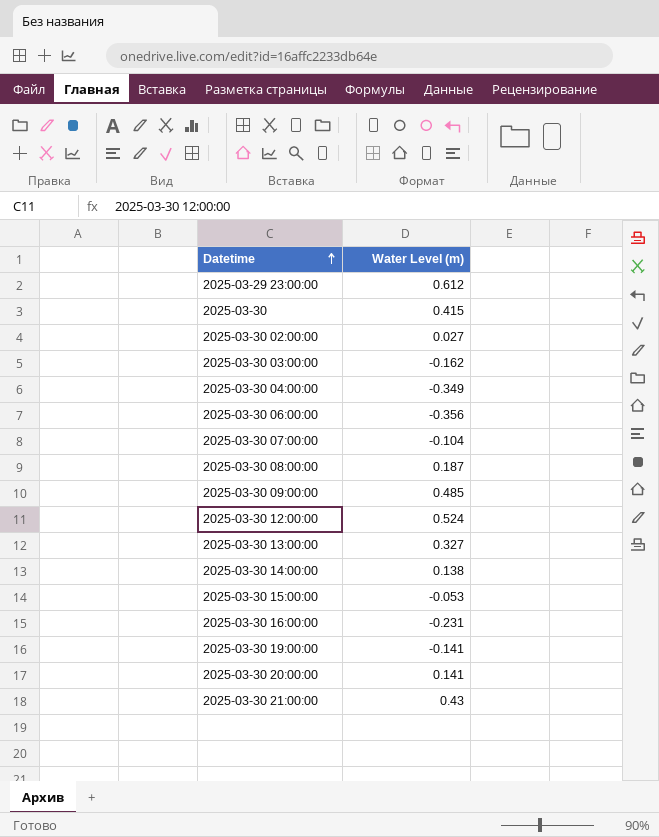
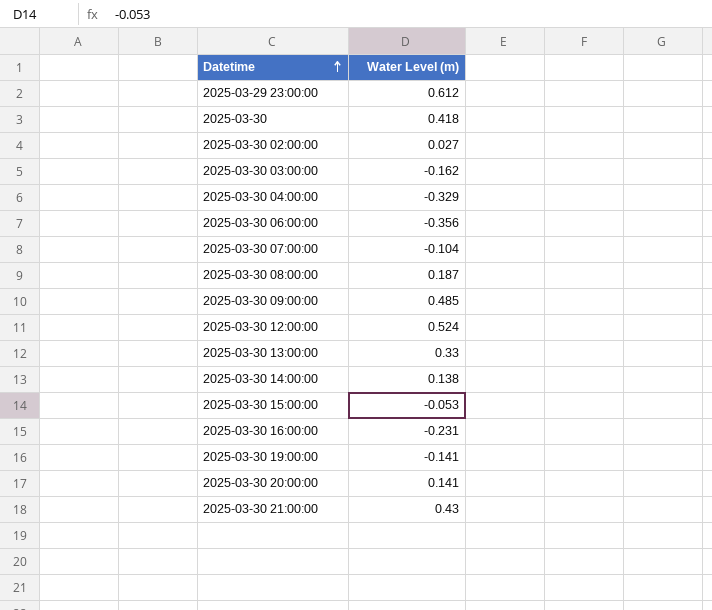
2025-03-30 | Water Level (m): 0.415 -> 0.418
2025-03-30 04:00:00 | Water Level (m): -0.349 -> -0.329
2025-03-30 13:00:00 | Water Level (m): 0.327 -> 0.33

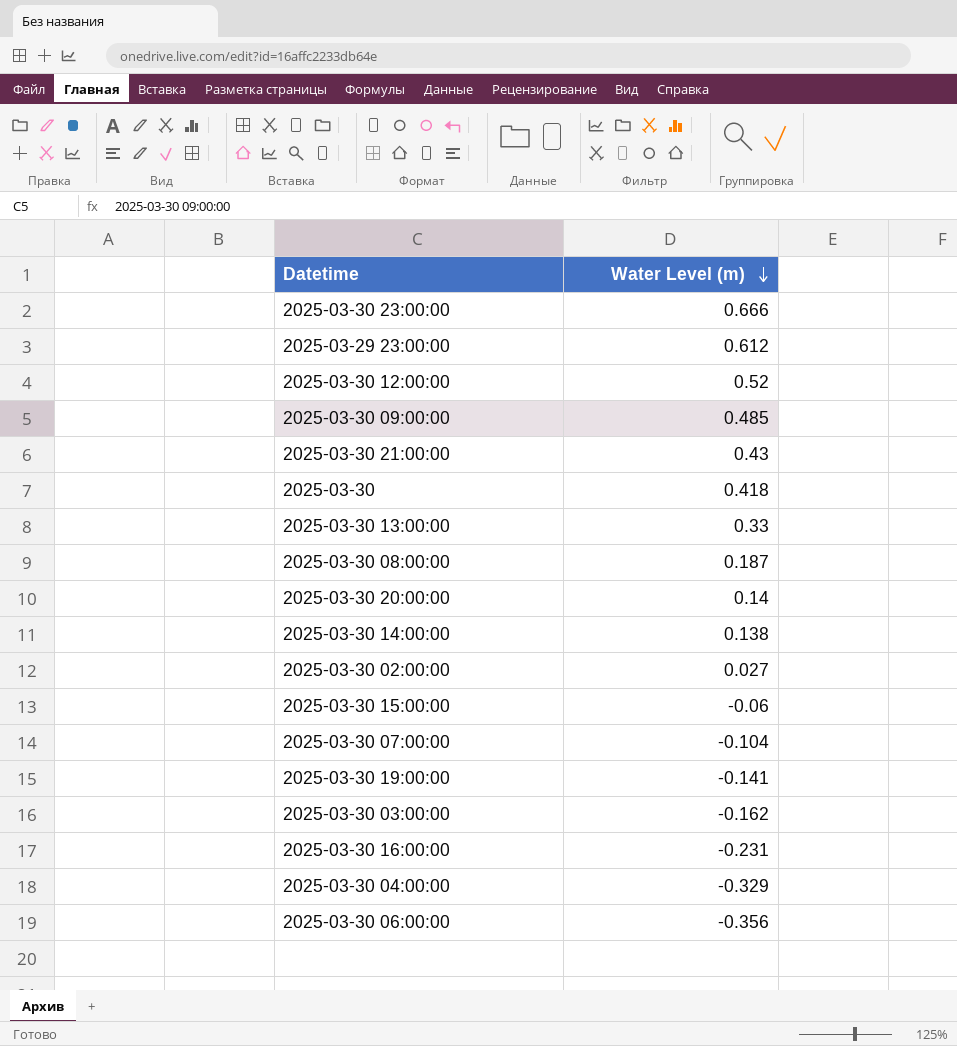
row order: Datetime ascending -> Water Level (m) descending
row 2025-03-30 23:00:00: none -> 0.666
2025-03-30 12:00:00 | Water Level (m): 0.524 -> 0.52
2025-03-30 20:00:00 | Water Level (m): 0.141 -> 0.14
2025-03-30 15:00:00 | Water Level (m): -0.053 -> -0.06

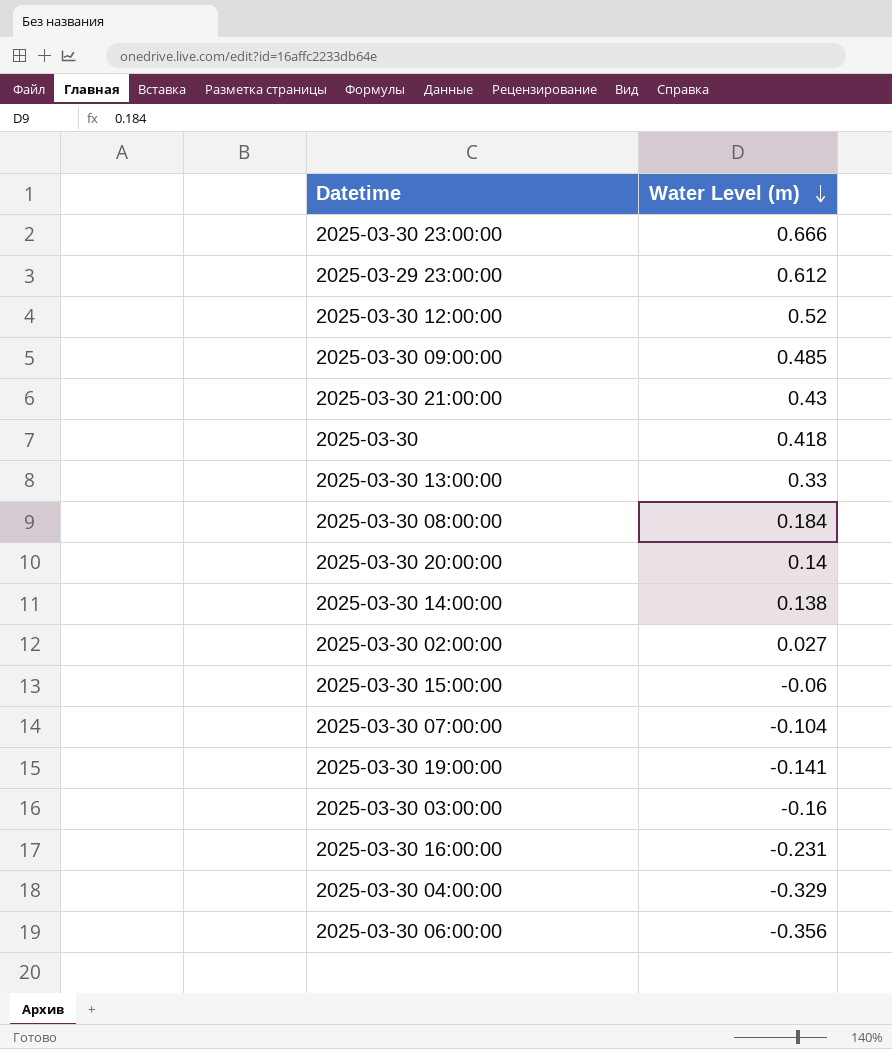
2025-03-30 08:00:00 | Water Level (m): 0.187 -> 0.184
2025-03-30 03:00:00 | Water Level (m): -0.162 -> -0.16

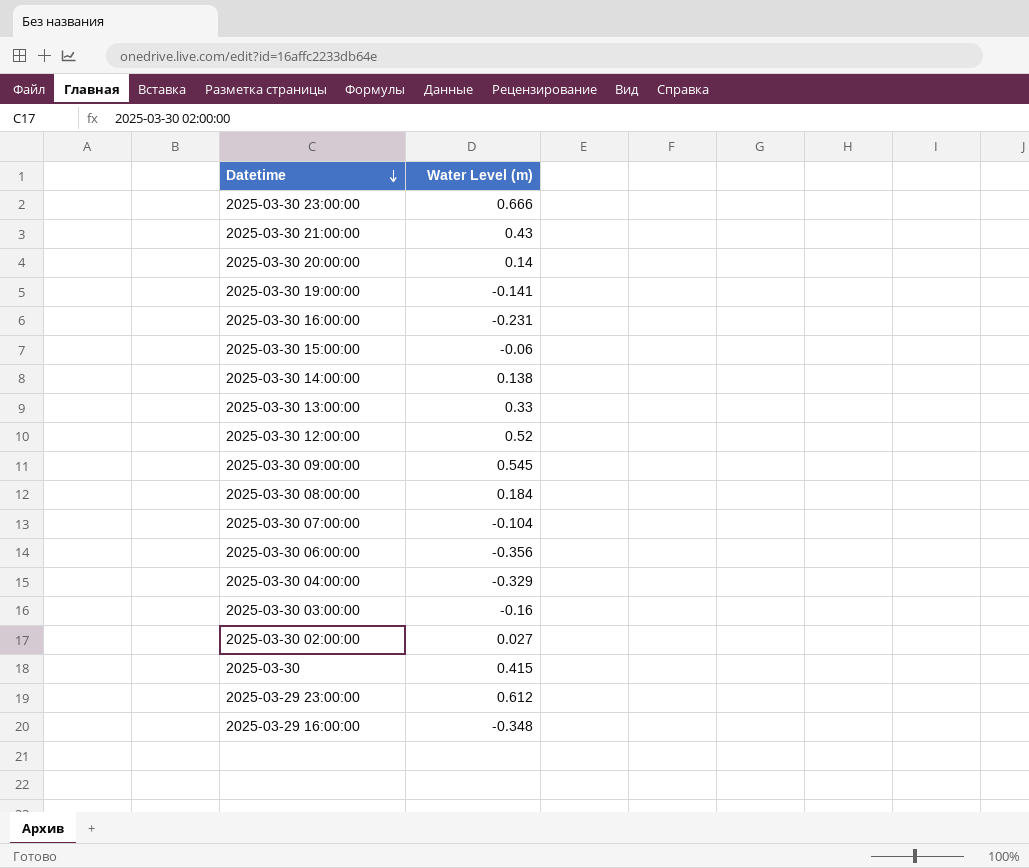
row order: Water Level (m) descending -> Datetime descending
2025-03-30 09:00:00 | Water Level (m): 0.485 -> 0.545
2025-03-30 | Water Level (m): 0.418 -> 0.415
row 2025-03-29 16:00:00: none -> -0.348

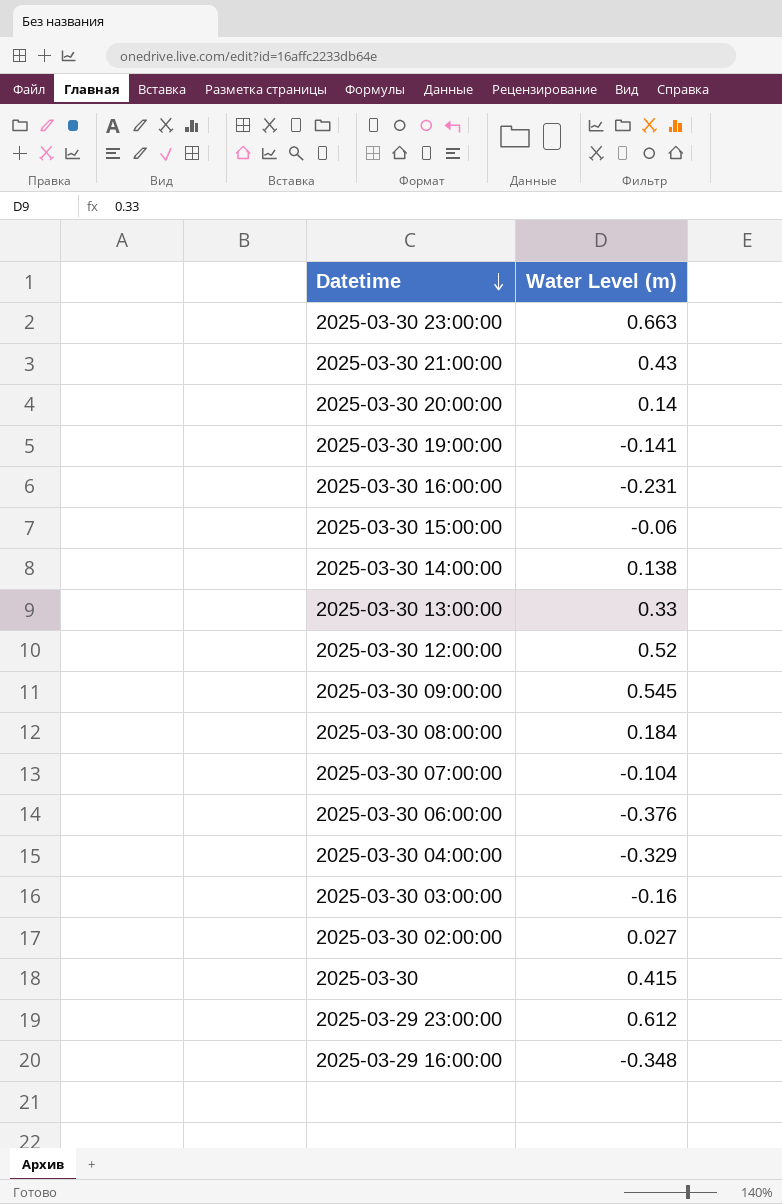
2025-03-30 23:00:00 | Water Level (m): 0.666 -> 0.663
2025-03-30 06:00:00 | Water Level (m): -0.356 -> -0.376

